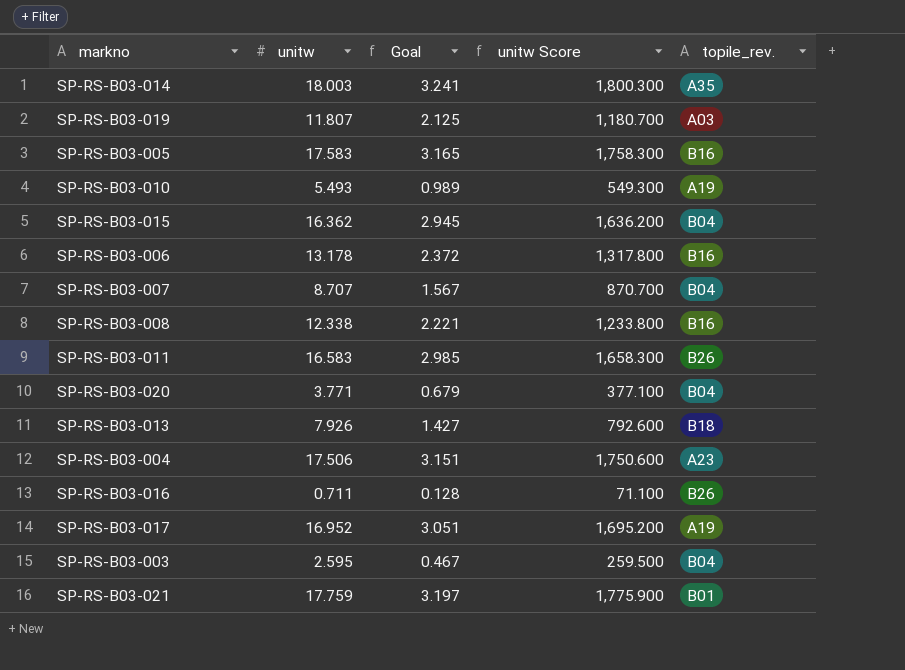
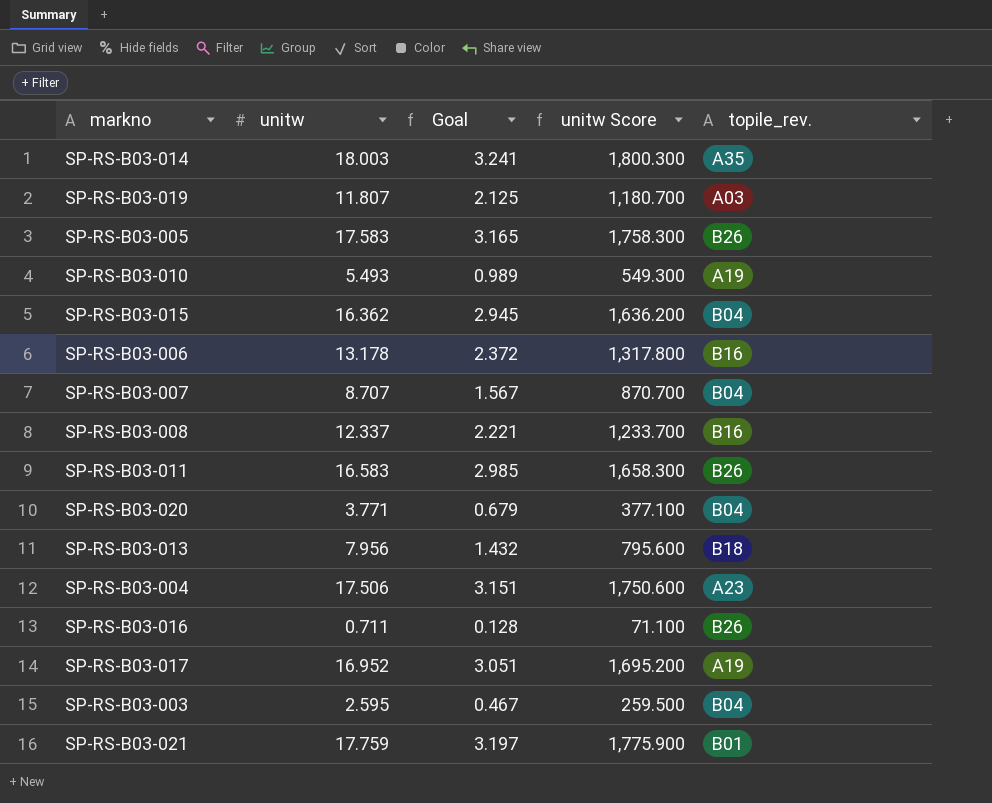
SP-RS-B03-005 | topile_rev.: B16 -> B26
SP-RS-B03-008 | unitw: 12.338 -> 12.337
SP-RS-B03-008 | unitw Score: 1,233.800 -> 1,233.700
SP-RS-B03-013 | unitw: 7.926 -> 7.956
SP-RS-B03-013 | Goal: 1.427 -> 1.432
SP-RS-B03-013 | unitw Score: 792.600 -> 795.600

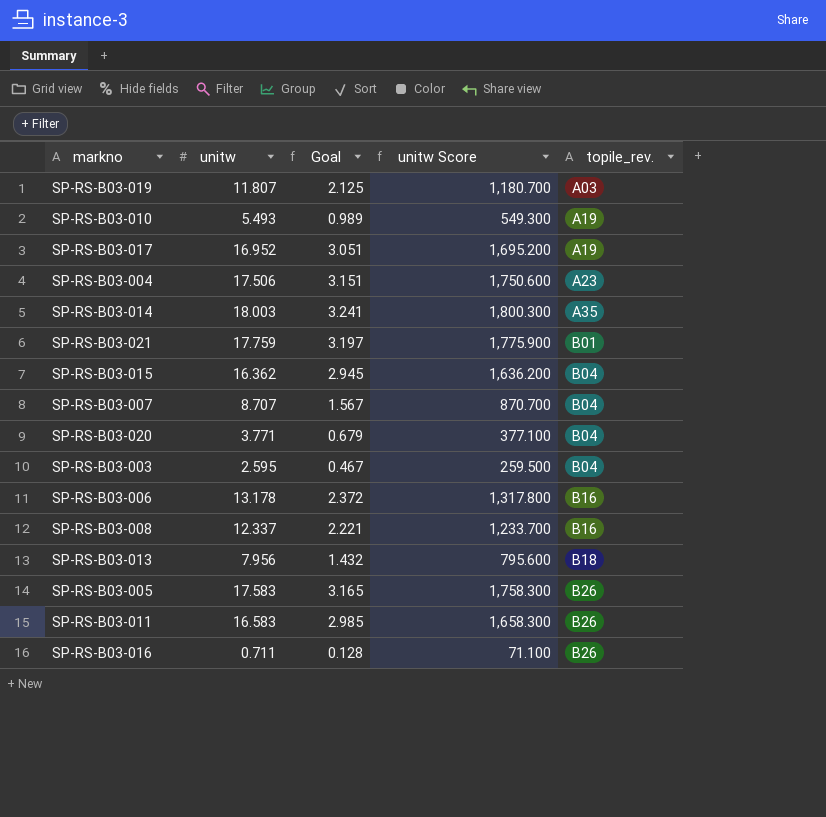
row order: none -> topile_rev. ascending

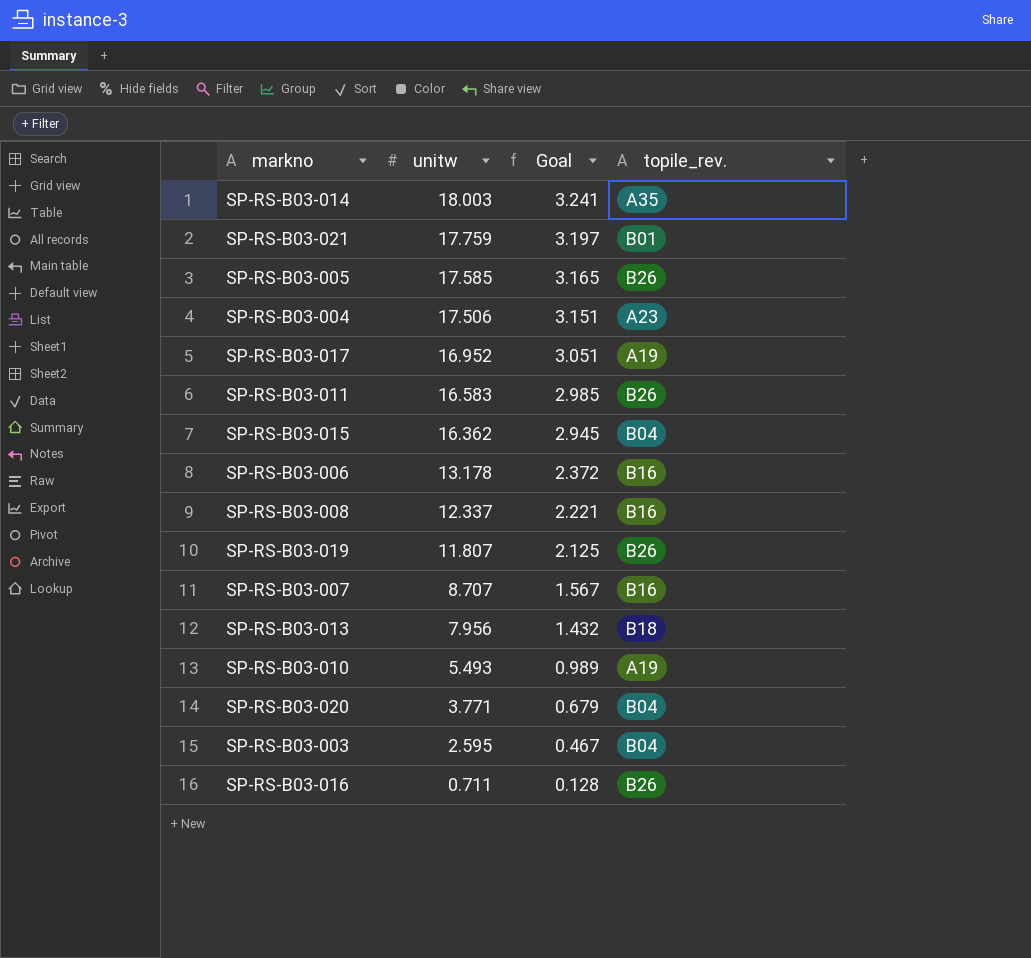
row order: topile_rev. ascending -> unitw descending
column unitw Score | formula: [unitw] * 100 -> none
SP-RS-B03-005 | unitw: 17.583 -> 17.585
SP-RS-B03-019 | topile_rev.: A03 -> B26
SP-RS-B03-007 | topile_rev.: B04 -> B16

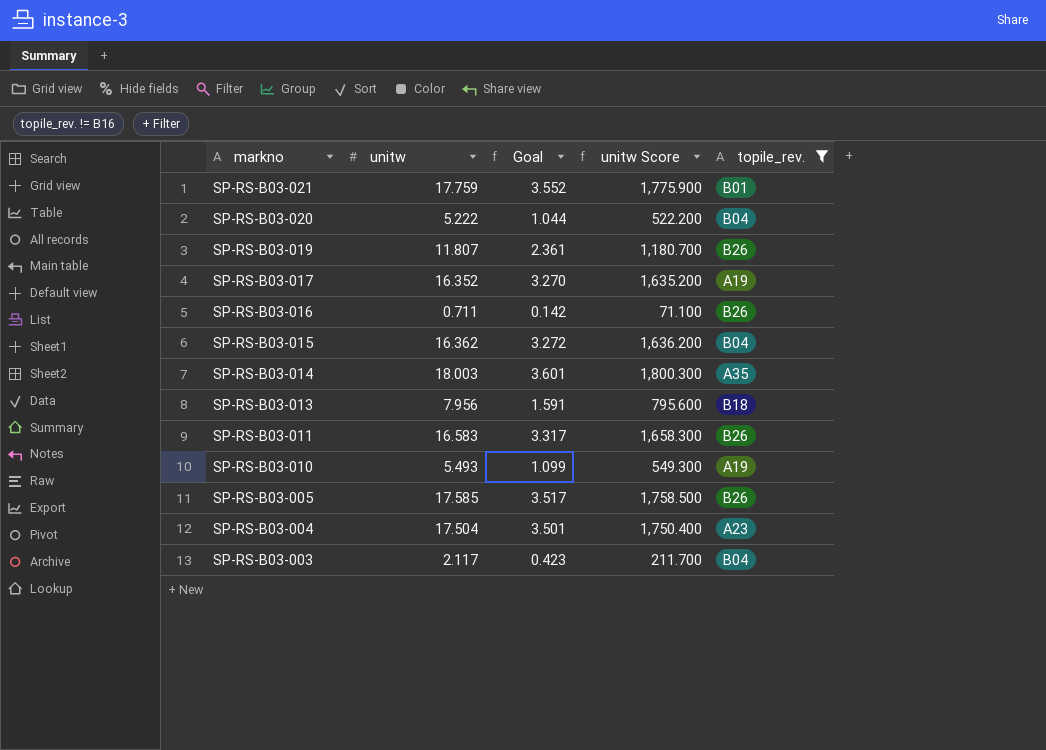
filter: none -> topile_rev. != B16
row order: unitw descending -> markno descending
column Goal | formula: [unitw] * 0.18 -> [unitw] * 0.2
column unitw Score | formula: none -> [unitw] * 100
SP-RS-B03-020 | unitw: 3.771 -> 5.222
SP-RS-B03-017 | unitw: 16.952 -> 16.352
SP-RS-B03-004 | unitw: 17.506 -> 17.504
SP-RS-B03-003 | unitw: 2.595 -> 2.117

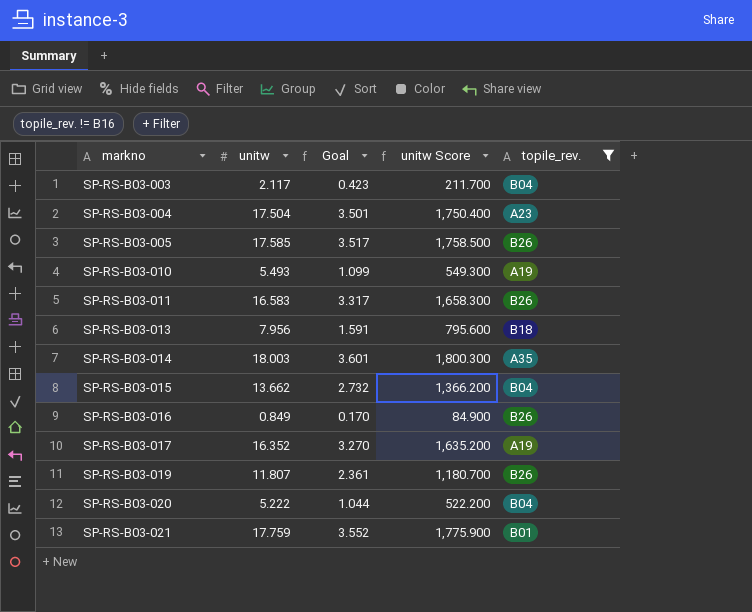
row order: markno descending -> markno ascending
SP-RS-B03-015 | unitw: 16.362 -> 13.662
SP-RS-B03-015 | Goal: 3.272 -> 2.732
SP-RS-B03-015 | unitw Score: 1,636.200 -> 1,366.200
SP-RS-B03-016 | unitw: 0.711 -> 0.849
SP-RS-B03-016 | Goal: 0.142 -> 0.170
SP-RS-B03-016 | unitw Score: 71.100 -> 84.900

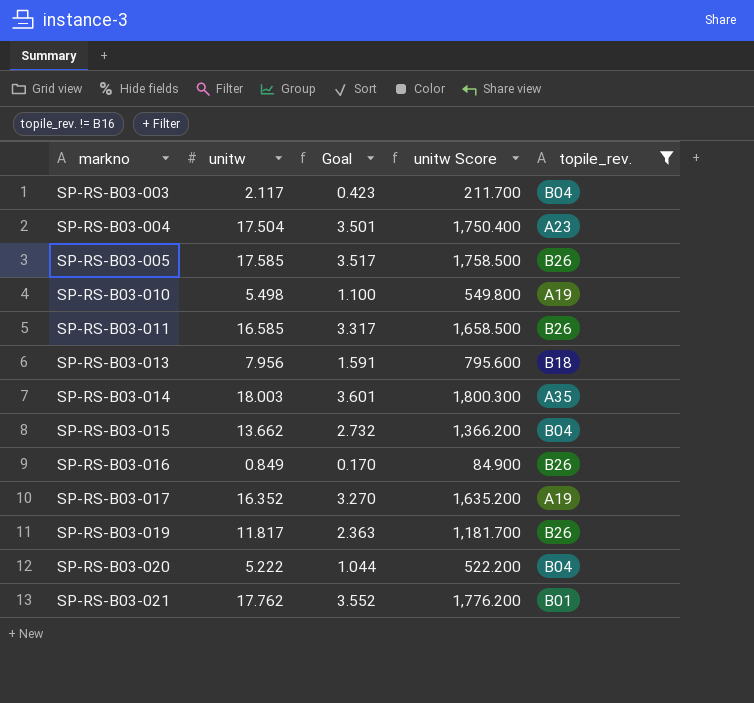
SP-RS-B03-010 | unitw: 5.493 -> 5.498
SP-RS-B03-010 | Goal: 1.099 -> 1.100
SP-RS-B03-010 | unitw Score: 549.300 -> 549.800
SP-RS-B03-011 | unitw: 16.583 -> 16.585
SP-RS-B03-011 | unitw Score: 1,658.300 -> 1,658.500
SP-RS-B03-019 | unitw: 11.807 -> 11.817
SP-RS-B03-019 | Goal: 2.361 -> 2.363
SP-RS-B03-019 | unitw Score: 1,180.700 -> 1,181.700
SP-RS-B03-021 | unitw: 17.759 -> 17.762
SP-RS-B03-021 | unitw Score: 1,775.900 -> 1,776.200

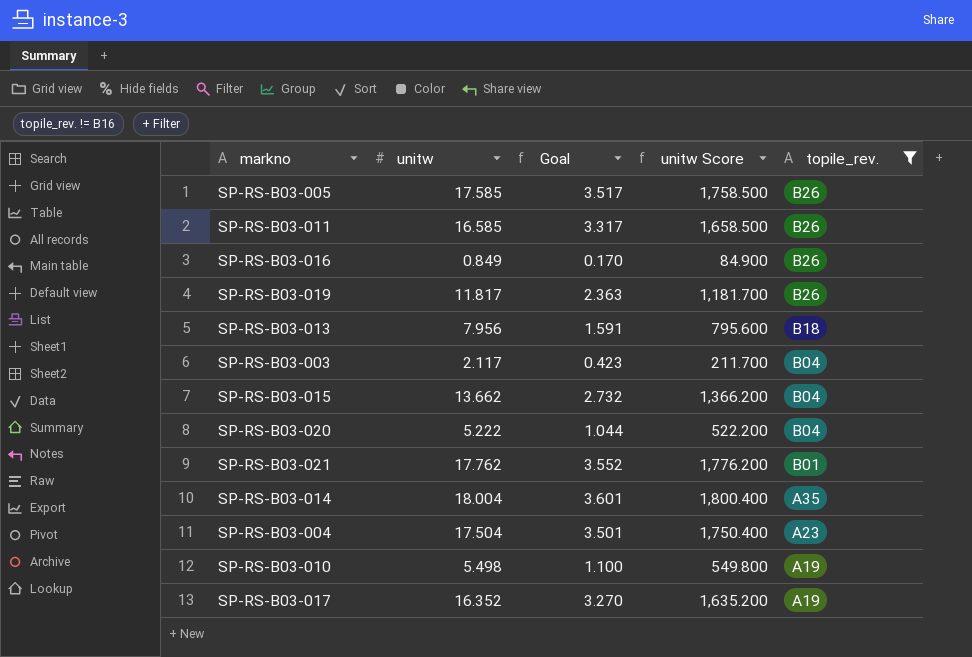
row order: markno ascending -> topile_rev. descending
SP-RS-B03-014 | unitw: 18.003 -> 18.004
SP-RS-B03-014 | unitw Score: 1,800.300 -> 1,800.400

